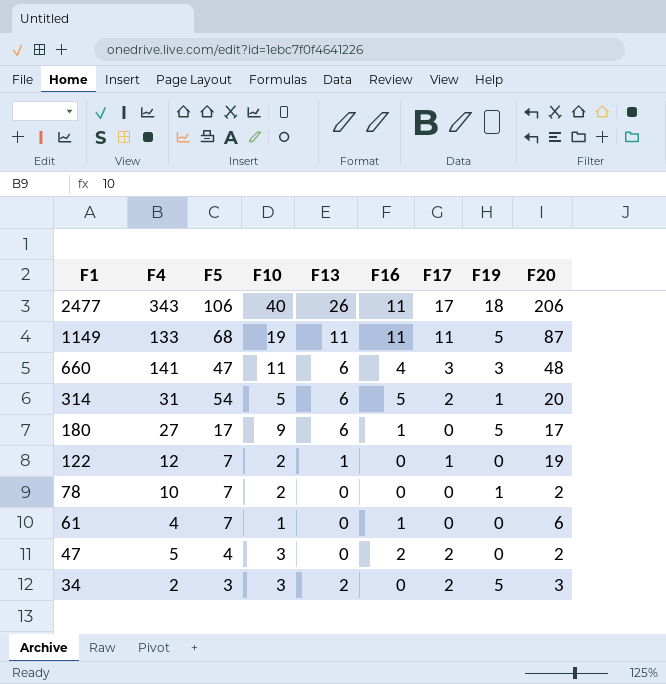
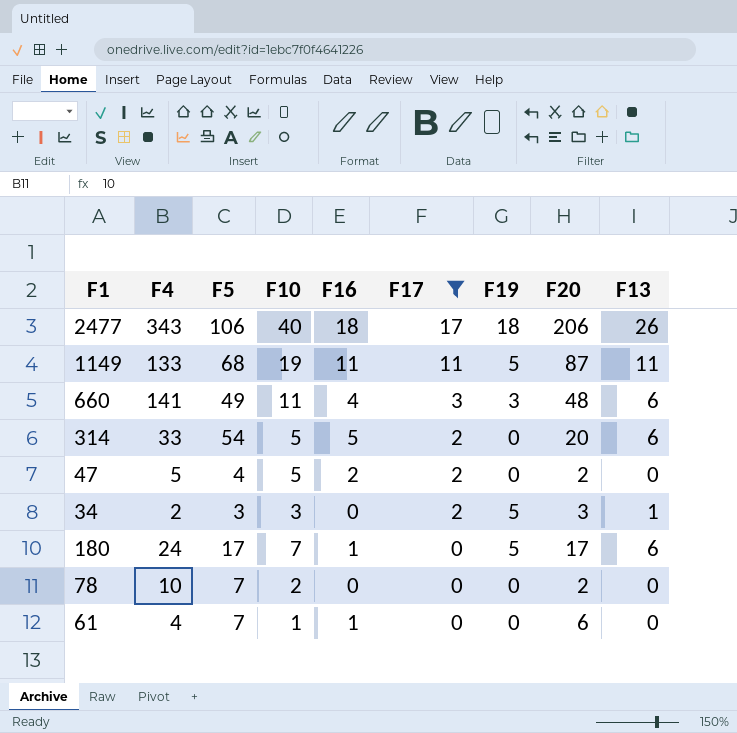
filter: none -> F17 != 1
row order: F1 descending -> F17 descending
column F13 | position: 5 -> 9
2477 | F16: 11 -> 18
660 | F5: 47 -> 49
314 | F4: 31 -> 33
314 | F19: 1 -> 0
47 | F10: 3 -> 5
34 | F13: 2 -> 1
180 | F4: 27 -> 24
180 | F10: 9 -> 7
78 | F19: 1 -> 0

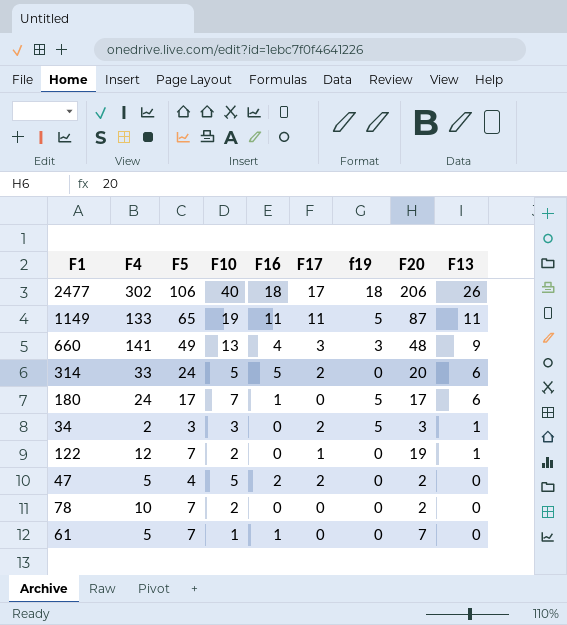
filter: F17 != 1 -> none
row order: F17 descending -> F13 descending
column name: F19 -> f19
2477 | F4: 343 -> 302
1149 | F5: 68 -> 65
660 | F10: 11 -> 13
660 | F13: 6 -> 9
314 | F5: 54 -> 24
61 | F4: 4 -> 5
61 | F20: 6 -> 7

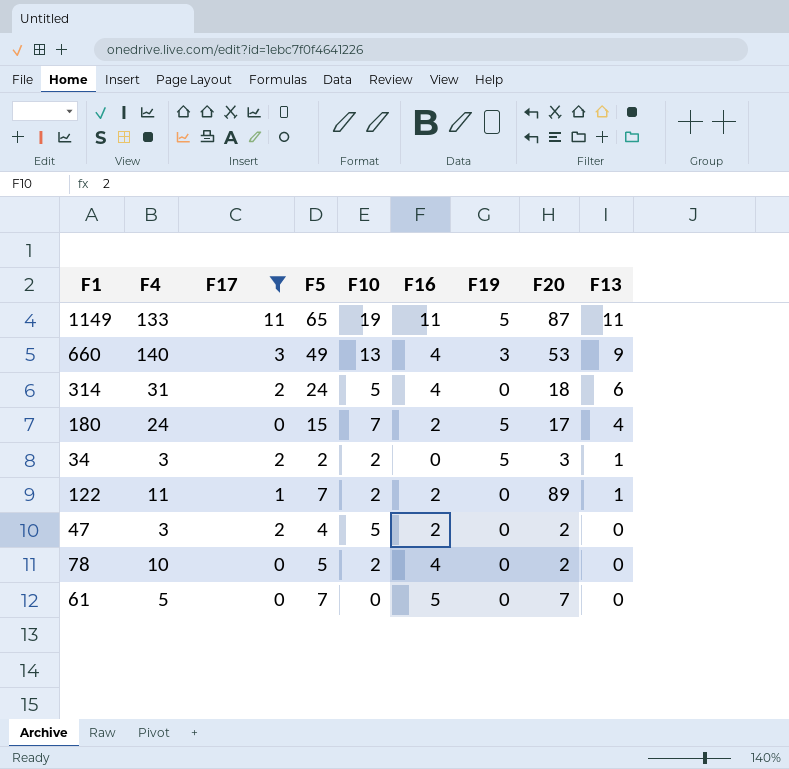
filter: none -> F17 != 17
column F17 | position: 6 -> 3
column name: f19 -> F19
660 | F4: 141 -> 140
660 | F20: 48 -> 53
314 | F4: 33 -> 31
314 | F16: 5 -> 4
314 | F20: 20 -> 18
180 | F5: 17 -> 15
180 | F16: 1 -> 2
180 | F13: 6 -> 4
34 | F4: 2 -> 3
34 | F5: 3 -> 2
34 | F10: 3 -> 2
122 | F4: 12 -> 11
122 | F16: 0 -> 2
122 | F20: 19 -> 89
47 | F4: 5 -> 3
78 | F5: 7 -> 5
78 | F16: 0 -> 4
61 | F10: 1 -> 0
61 | F16: 1 -> 5

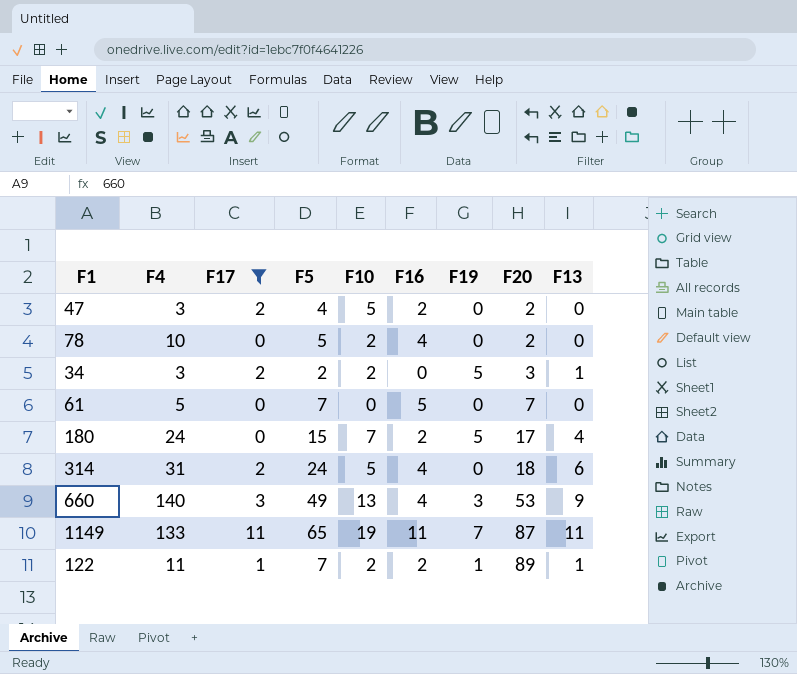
row order: F13 descending -> F20 ascending
1149 | F19: 5 -> 7
122 | F19: 0 -> 1

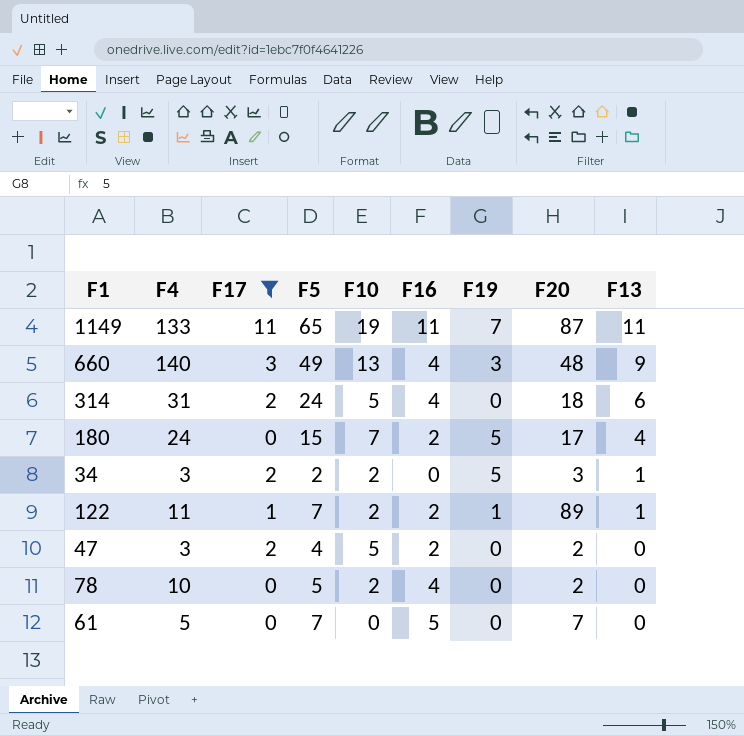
row order: F20 ascending -> F13 descending
660 | F20: 53 -> 48

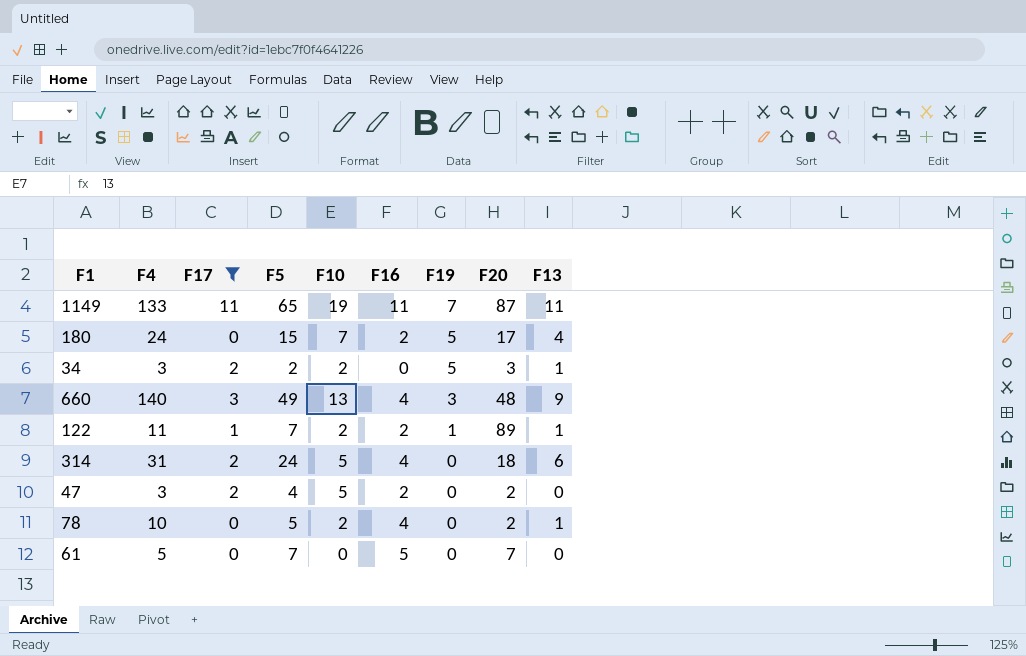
row order: F13 descending -> F19 descending
78 | F13: 0 -> 1

